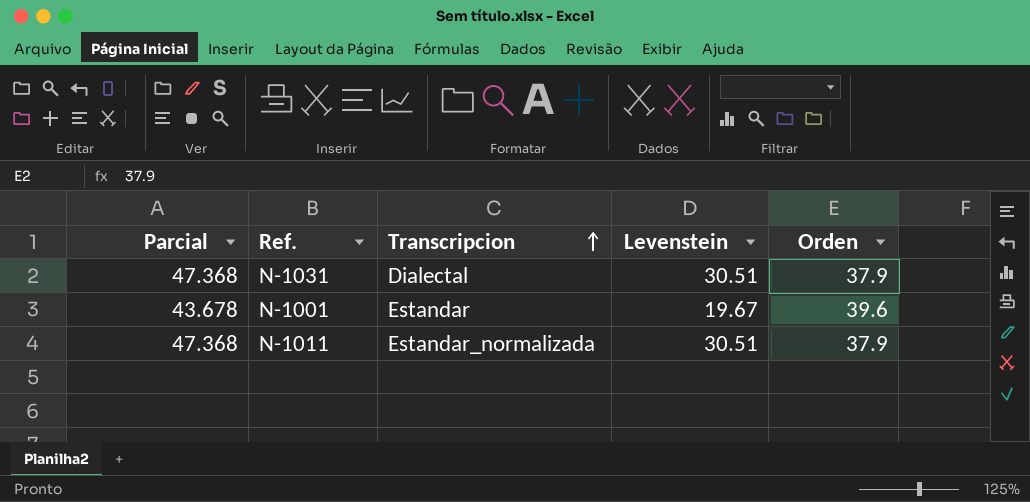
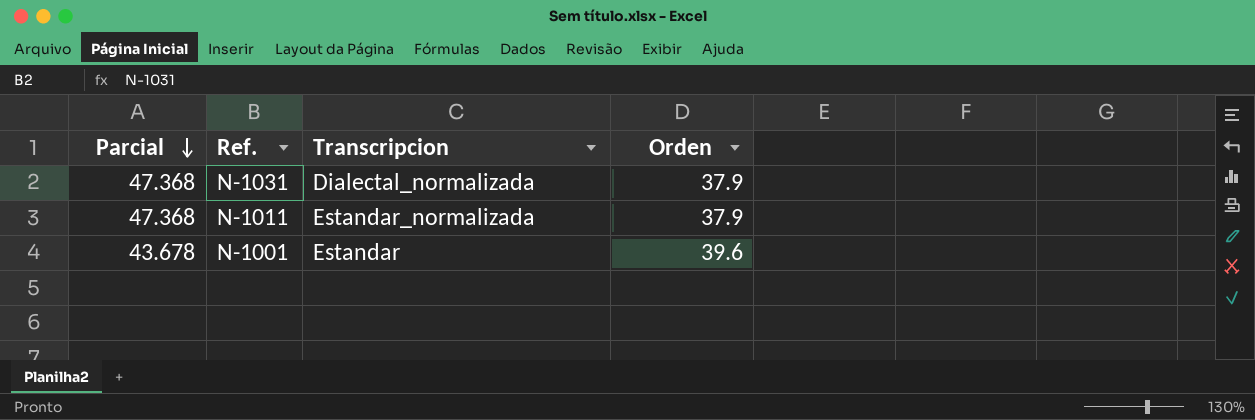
row order: Transcripcion ascending -> Parcial descending
column Levenstein | position: 4 -> none
N-1031 | Transcripcion: Dialectal -> Dialectal_normalizada

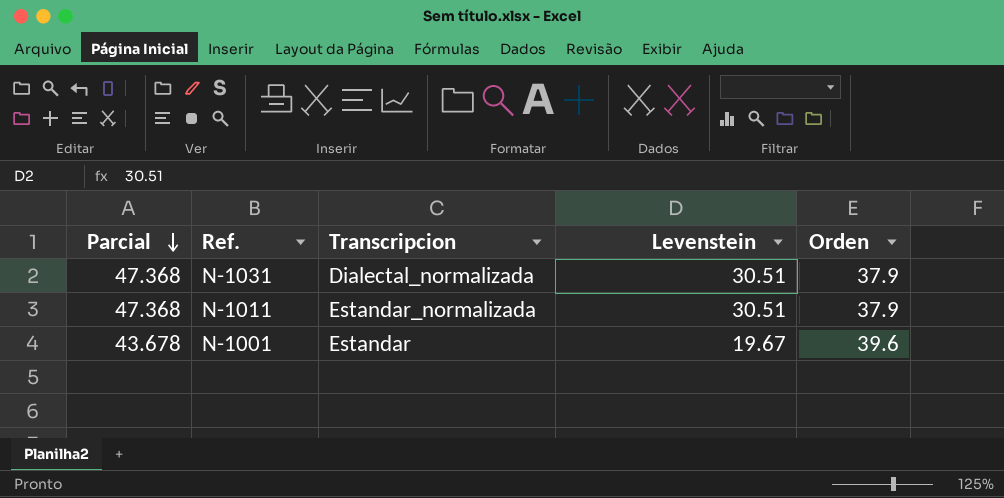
column Levenstein | position: none -> 4

